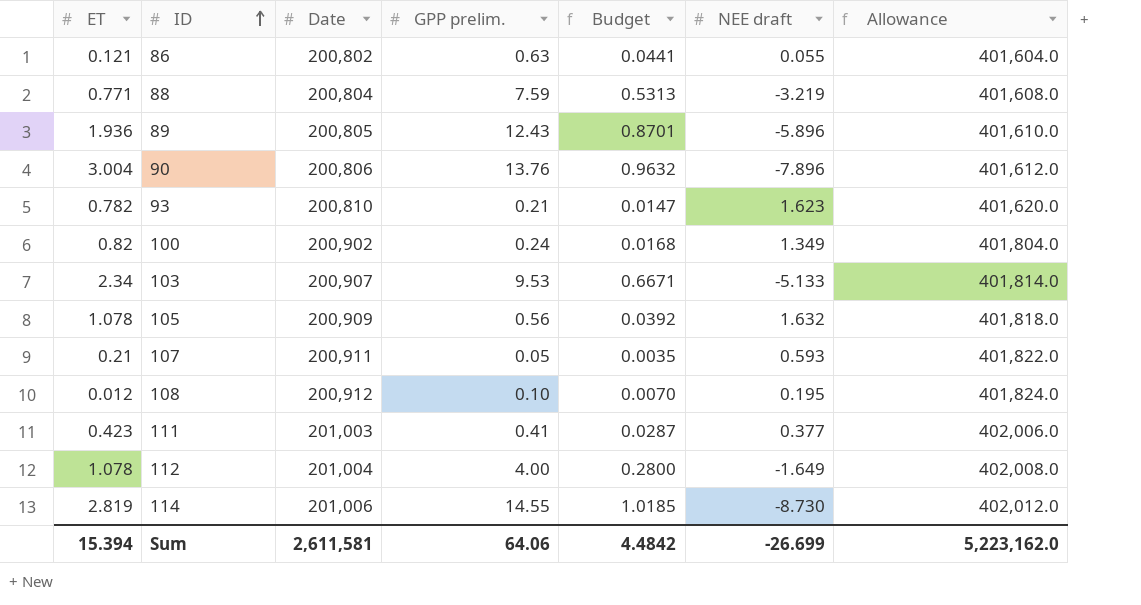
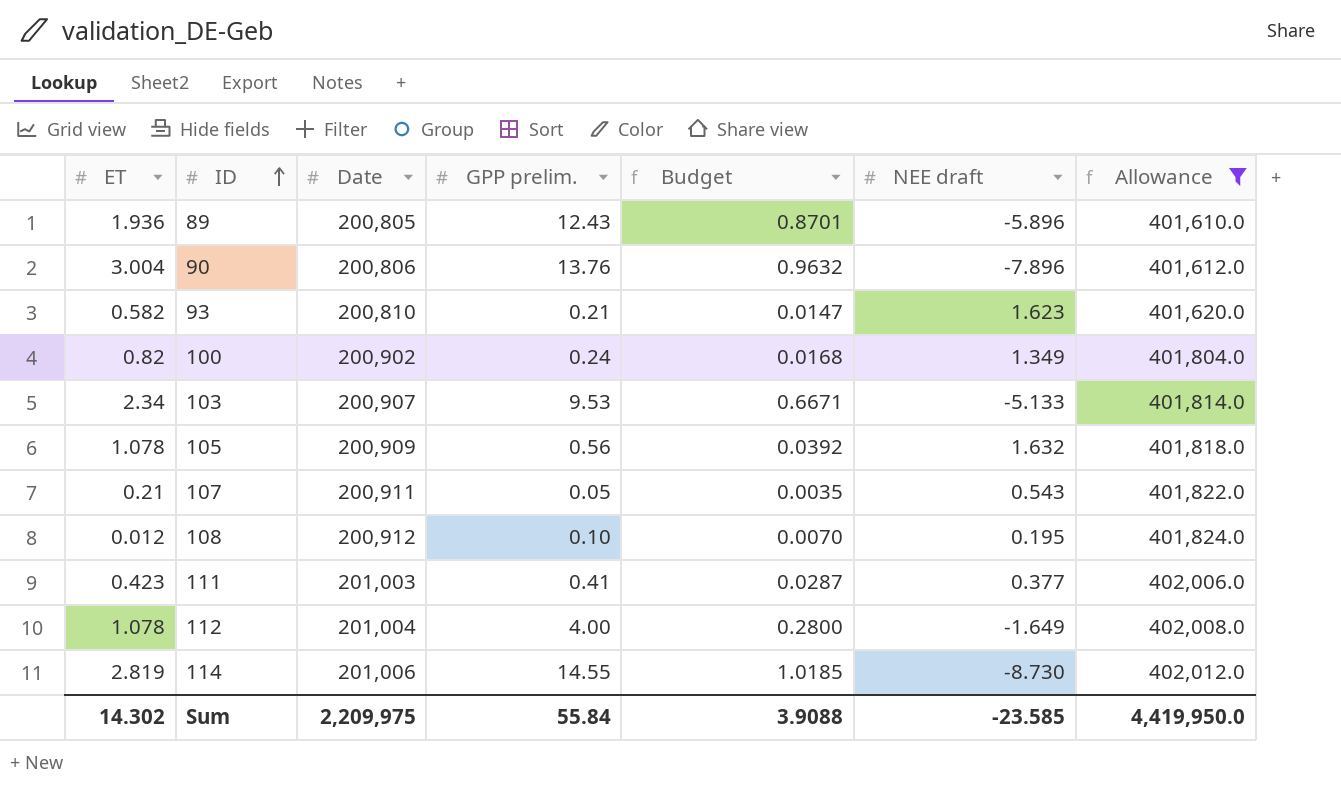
filter: none -> Allowance >= 401,610.0
93 | ET: 0.782 -> 0.582
107 | NEE draft: 0.593 -> 0.543
Sum | ET: 15.394 -> 14.302
Sum | Date: 2,611,581 -> 2,209,975
Sum | GPP prelim.: 64.06 -> 55.84
Sum | Budget: 4.4842 -> 3.9088
Sum | NEE draft: -26.699 -> -23.585
Sum | Allowance: 5,223,162.0 -> 4,419,950.0

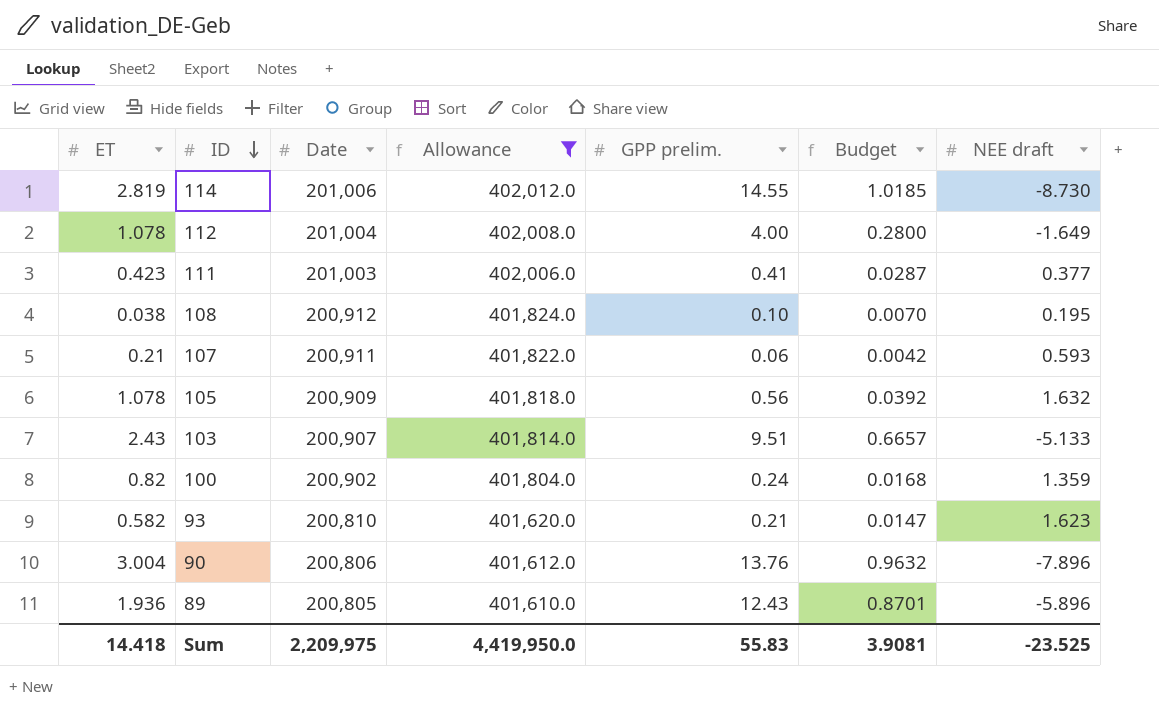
row order: ID ascending -> ID descending
column Allowance | position: 7 -> 4
108 | ET: 0.012 -> 0.038
107 | GPP prelim.: 0.05 -> 0.06
107 | Budget: 0.0035 -> 0.0042
107 | NEE draft: 0.543 -> 0.593
103 | ET: 2.34 -> 2.43
103 | GPP prelim.: 9.53 -> 9.51
103 | Budget: 0.6671 -> 0.6657
100 | NEE draft: 1.349 -> 1.359
Sum | ET: 14.302 -> 14.418
Sum | GPP prelim.: 55.84 -> 55.83
Sum | Budget: 3.9088 -> 3.9081
Sum | NEE draft: -23.585 -> -23.525

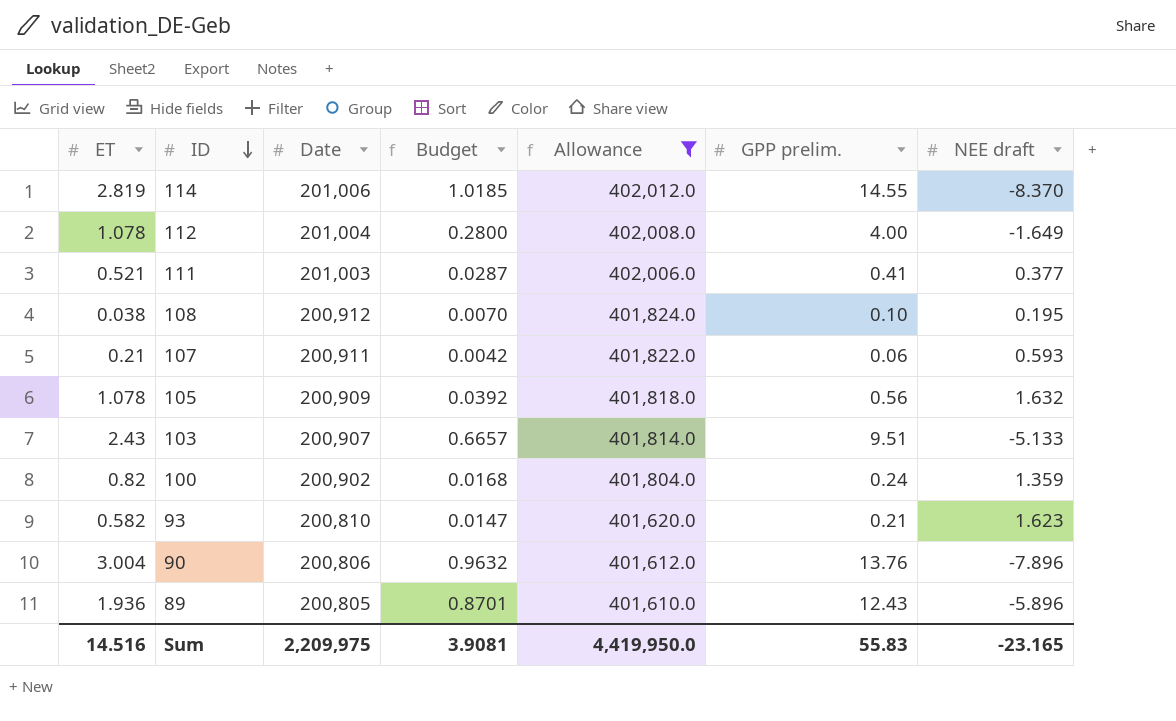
column Budget | position: 6 -> 4
114 | NEE draft: -8.730 -> -8.370
111 | ET: 0.423 -> 0.521
Sum | ET: 14.418 -> 14.516
Sum | NEE draft: -23.525 -> -23.165

